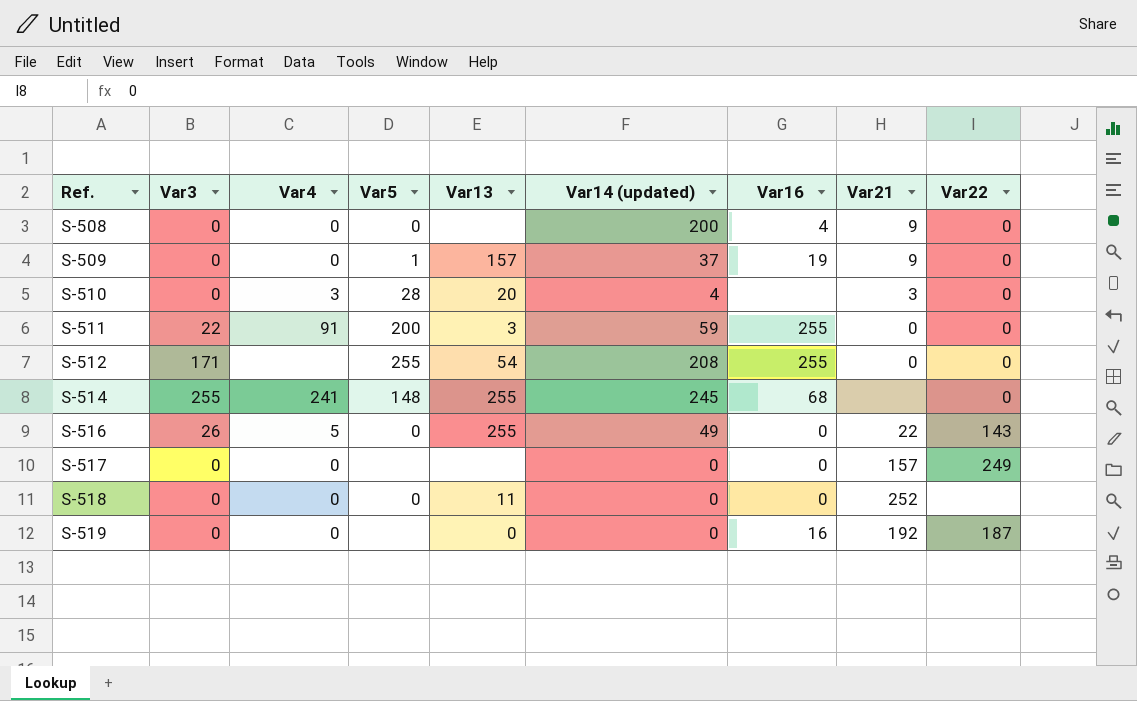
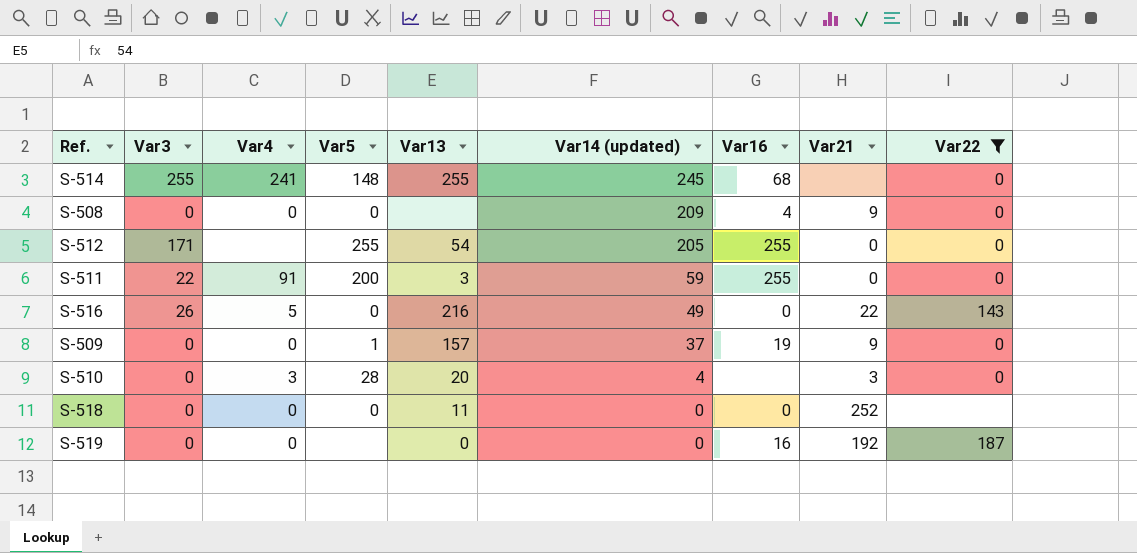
filter: none -> Var22 != 249
row order: Ref. ascending -> Var14 (updated) descending
S-508 | Var14 (updated): 200 -> 209
S-512 | Var14 (updated): 208 -> 205
S-516 | Var13: 255 -> 216

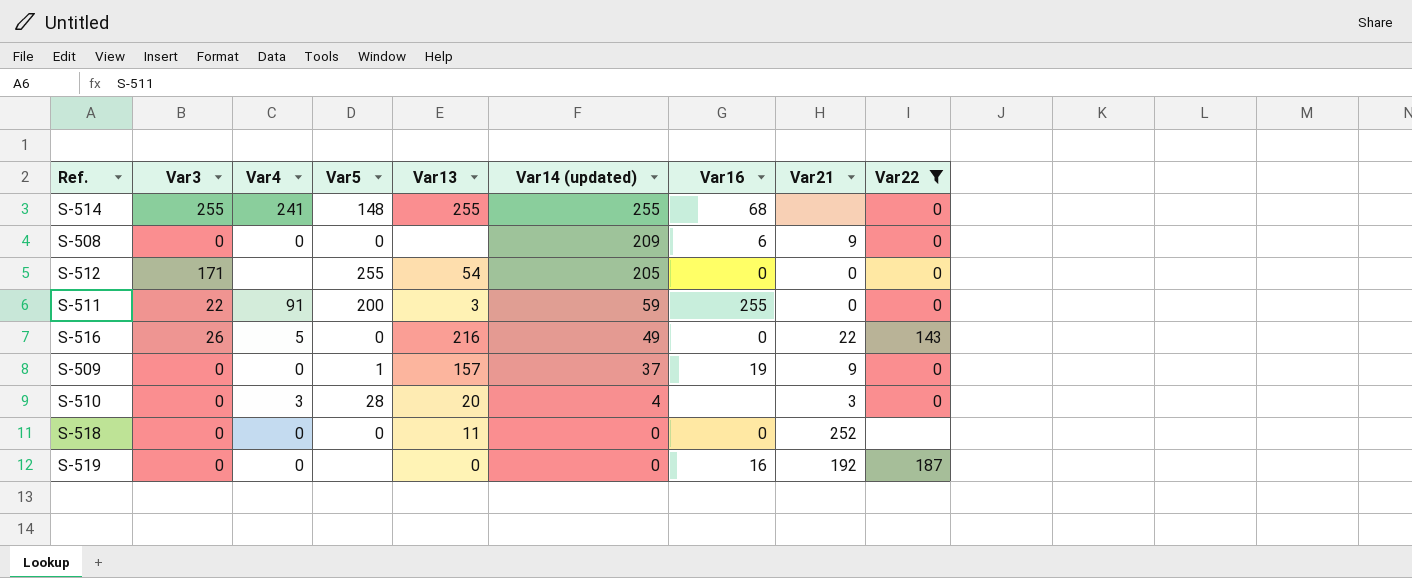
S-514 | Var14 (updated): 245 -> 255
S-508 | Var16: 4 -> 6
S-512 | Var16: 255 -> 0

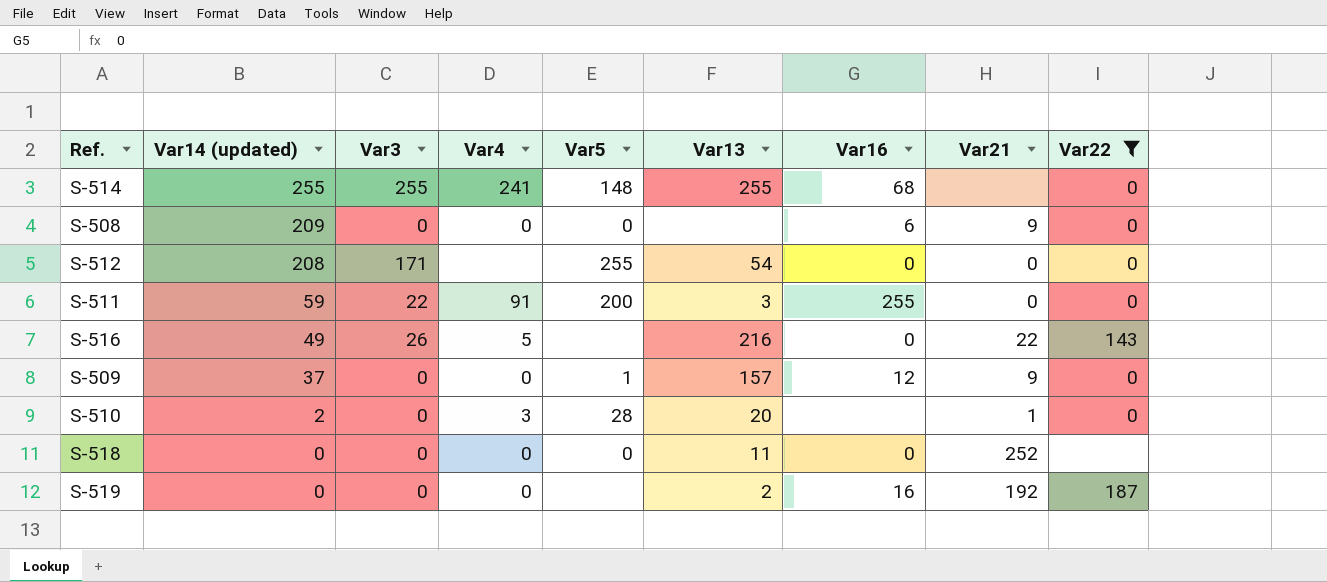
column Var14 (updated) | position: 6 -> 2
S-512 | Var14 (updated): 205 -> 208
S-516 | Var5: 0 -> none
S-509 | Var16: 19 -> 12
S-510 | Var14 (updated): 4 -> 2
S-510 | Var21: 3 -> 1
S-519 | Var13: 0 -> 2

